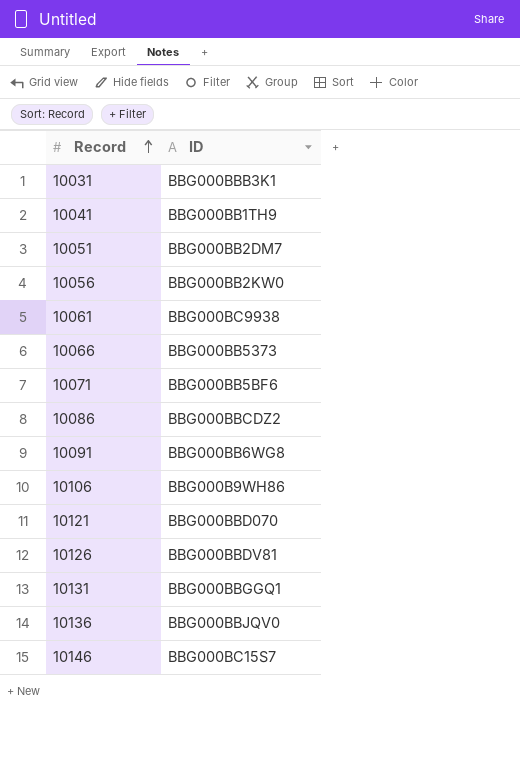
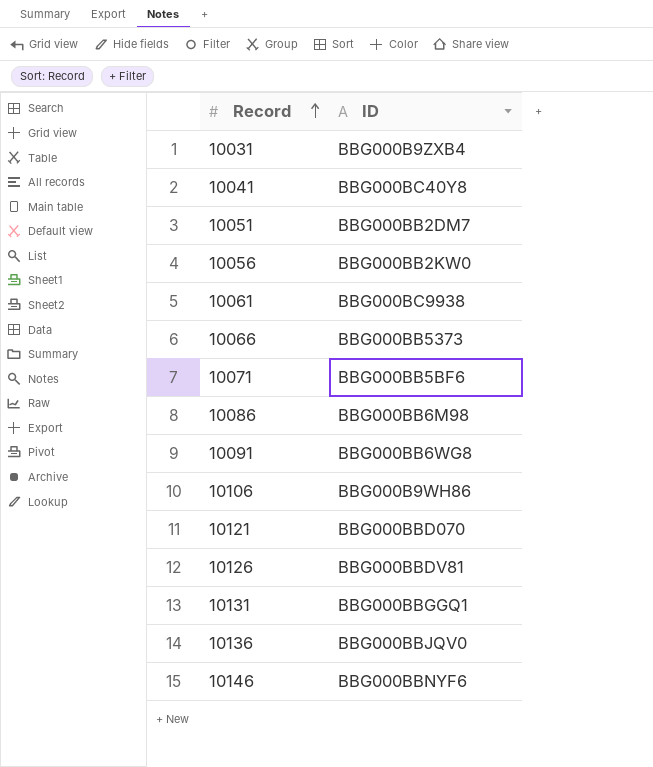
10031 | ID: BBG000BBB3K1 -> BBG000B9ZXB4
10041 | ID: BBG000BB1TH9 -> BBG000BC40Y8
10086 | ID: BBG000BBCDZ2 -> BBG000BB6M98
10146 | ID: BBG000BC15S7 -> BBG000BBNYF6

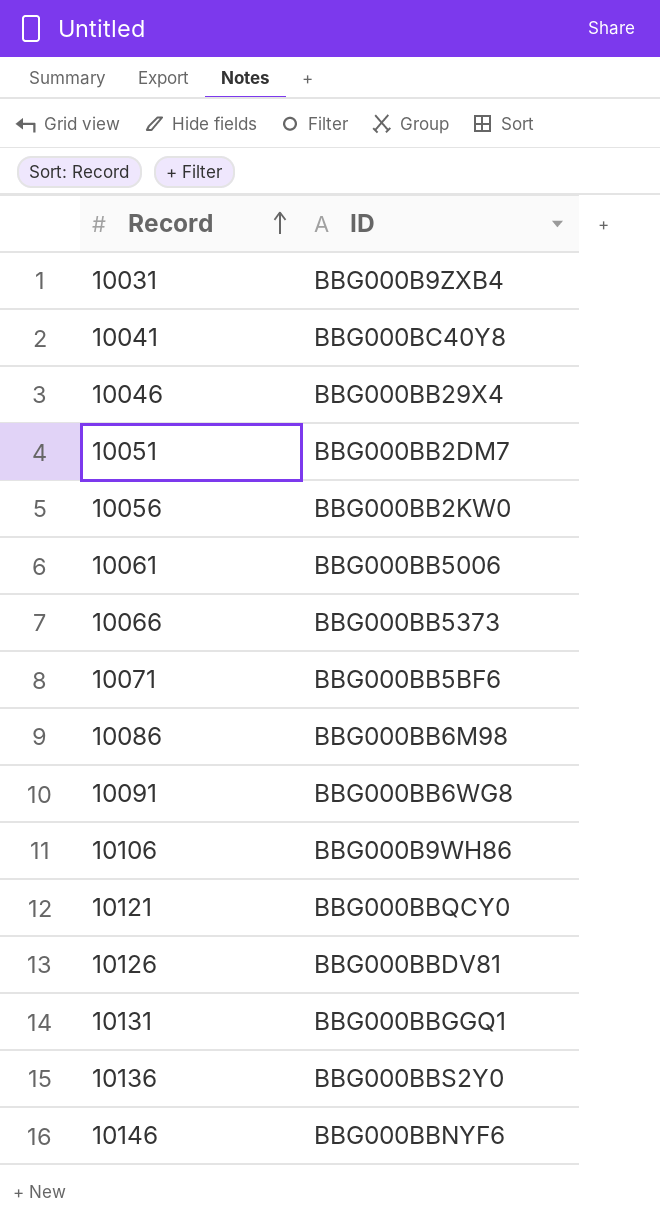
row 10046: none -> BBG000BB29X4
10061 | ID: BBG000BC9938 -> BBG000BB5006
10121 | ID: BBG000BBD070 -> BBG000BBQCY0
10136 | ID: BBG000BBJQV0 -> BBG000BBS2Y0

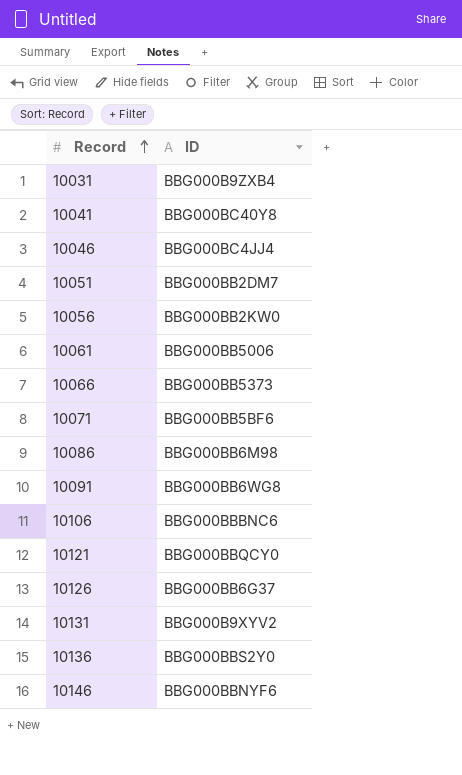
10046 | ID: BBG000BB29X4 -> BBG000BC4JJ4
10106 | ID: BBG000B9WH86 -> BBG000BBBNC6
10126 | ID: BBG000BBDV81 -> BBG000BB6G37
10131 | ID: BBG000BBGGQ1 -> BBG000B9XYV2

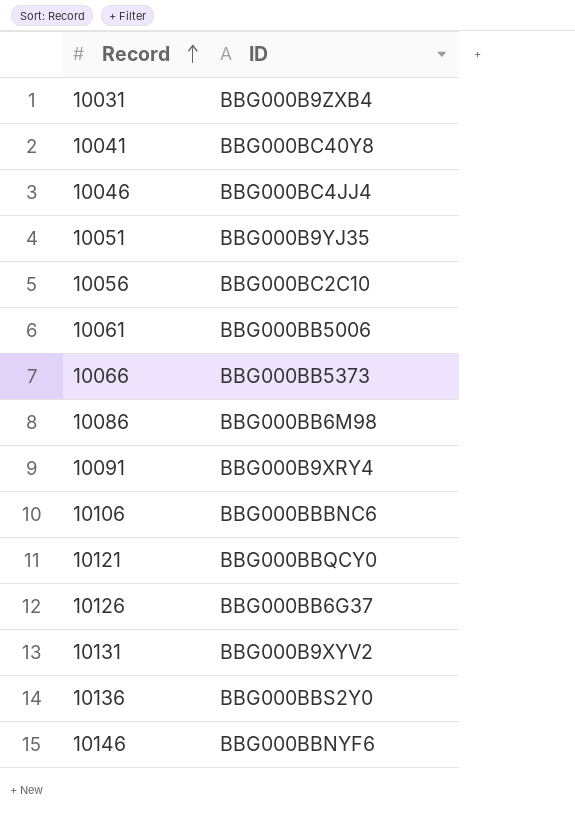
row 10071: BBG000BB5BF6 -> none
10051 | ID: BBG000BB2DM7 -> BBG000B9YJ35
10056 | ID: BBG000BB2KW0 -> BBG000BC2C10
10091 | ID: BBG000BB6WG8 -> BBG000B9XRY4

